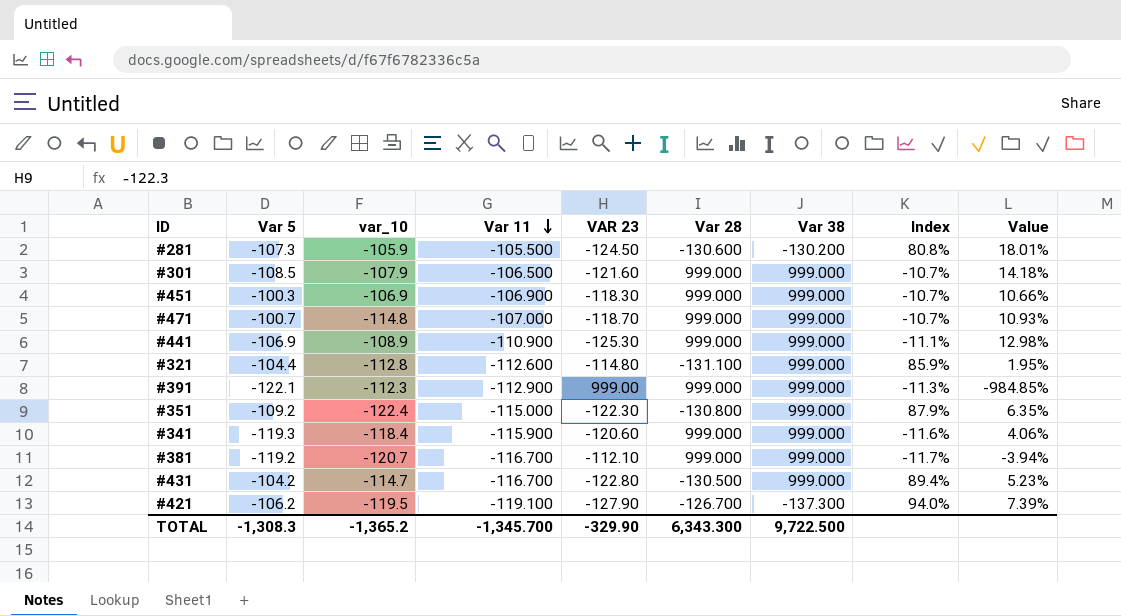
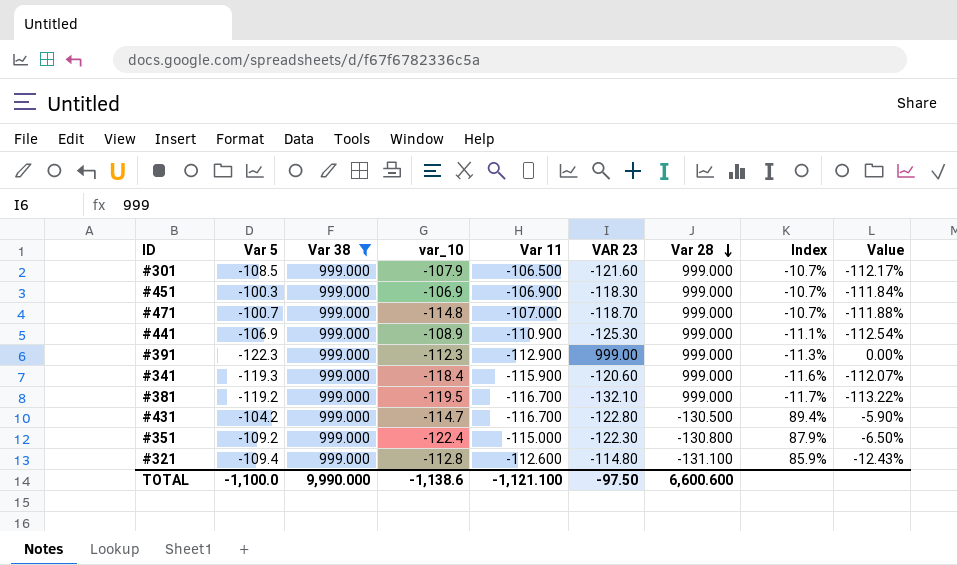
filter: none -> Var 38 = 999.000
row order: Var 11 descending -> Var 28 descending
column Var 38 | position: 7 -> 3
column Value | formula: ([VAR 23] - [Var 11]) / [Var 11] -> ([VAR 23] - [Var 28]) / [Var 28]
#391 | Var 5: -122.1 -> -122.3
#381 | var_10: -120.7 -> -119.5
#381 | VAR 23: -112.10 -> -132.10
#321 | Var 5: -104.4 -> -109.4
TOTAL | Var 5: -1,308.3 -> -1,100.0
TOTAL | Var 38: 9,722.500 -> 9,990.000
TOTAL | var_10: -1,365.2 -> -1,138.6
TOTAL | Var 11: -1,345.700 -> -1,121.100
TOTAL | VAR 23: -329.90 -> -97.50
TOTAL | Var 28: 6,343.300 -> 6,600.600

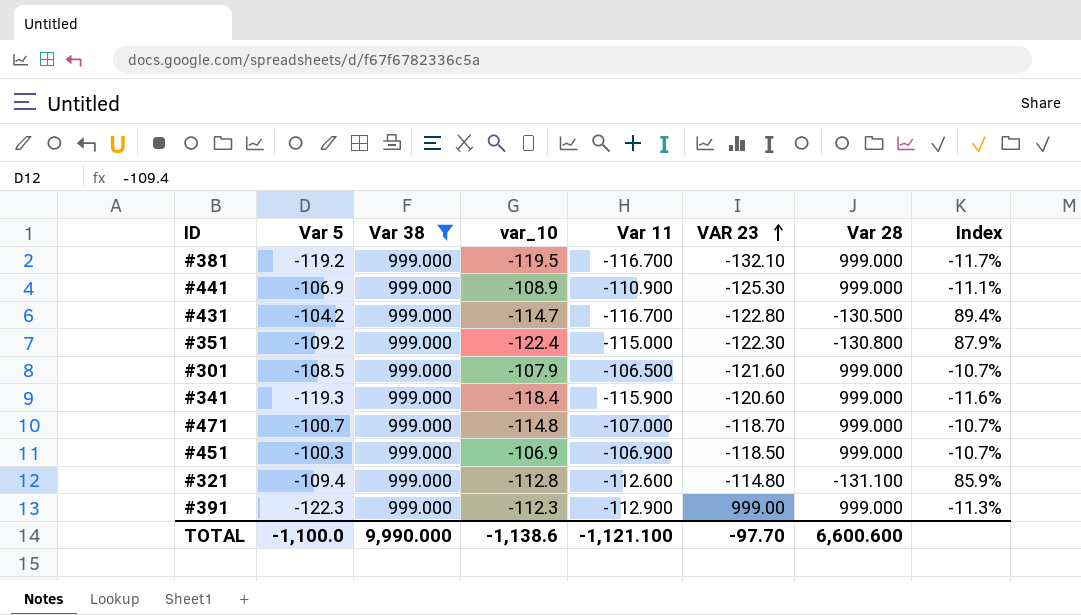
row order: Var 28 descending -> VAR 23 ascending
column Value | formula: ([VAR 23] - [Var 28]) / [Var 28] -> none
#451 | VAR 23: -118.30 -> -118.50
TOTAL | VAR 23: -97.50 -> -97.70

